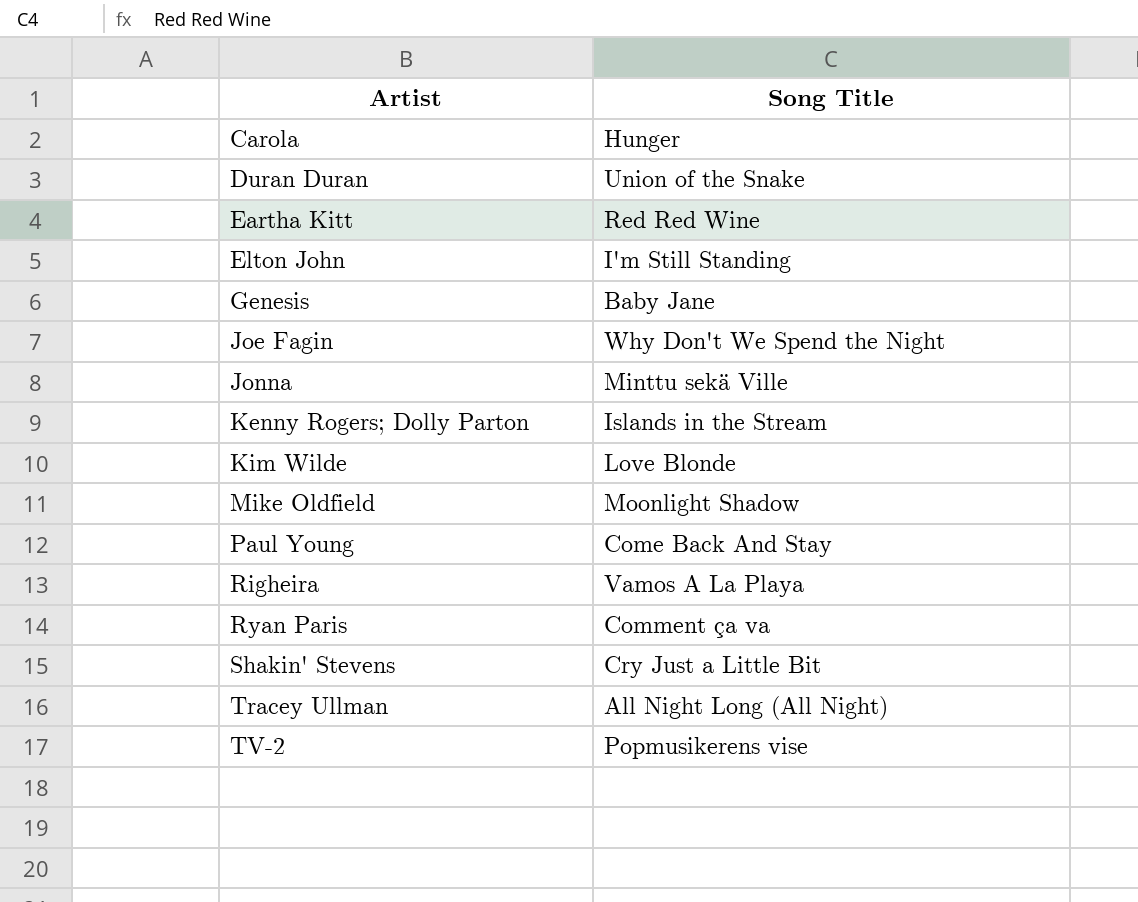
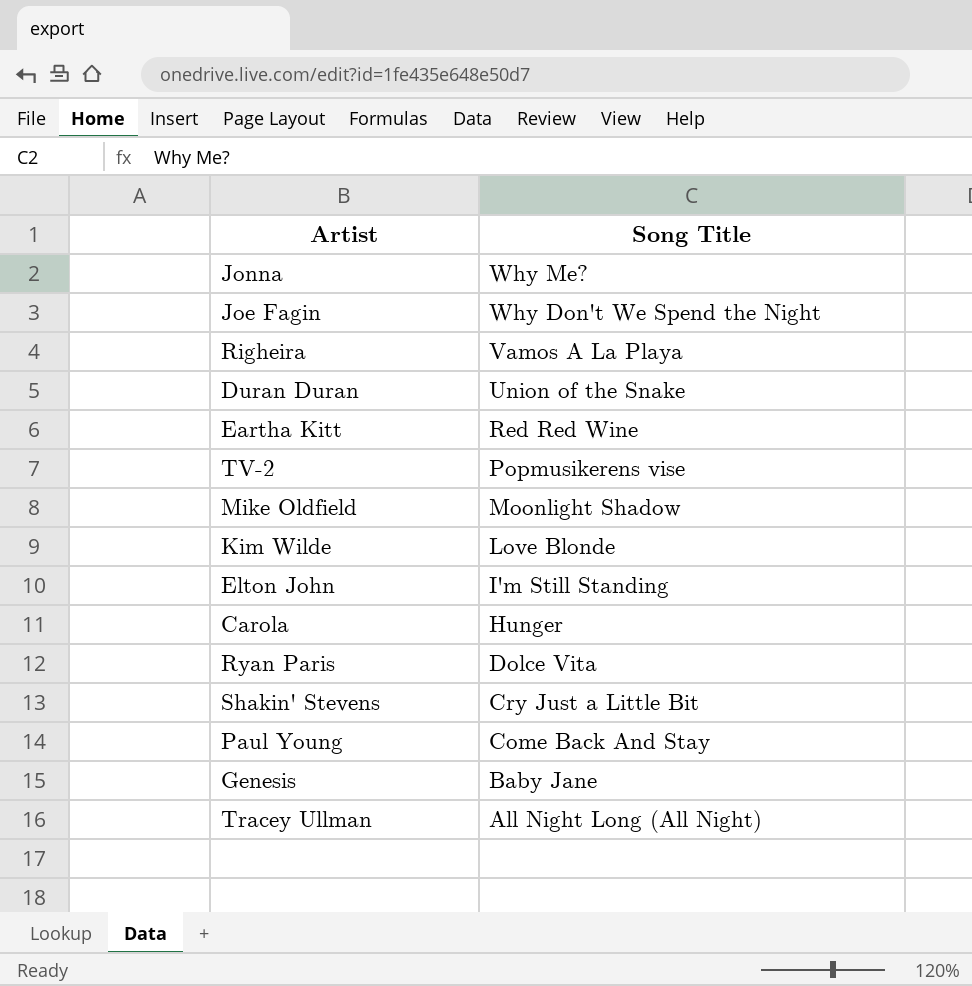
row order: Artist ascending -> Song Title descending
row Kenny Rogers; Dolly Parton: Islands in the Stream -> none
Jonna | Song Title: Minttu sekä Ville -> Why Me?
Ryan Paris | Song Title: Comment ça va -> Dolce Vita

